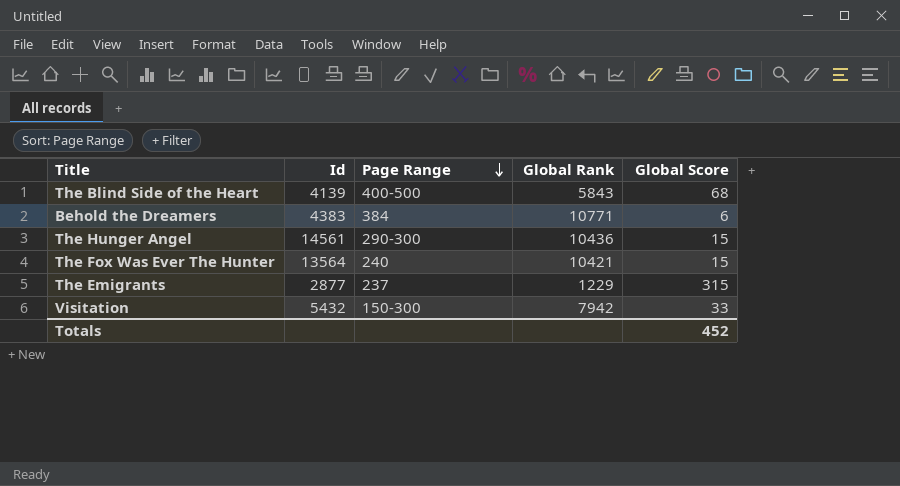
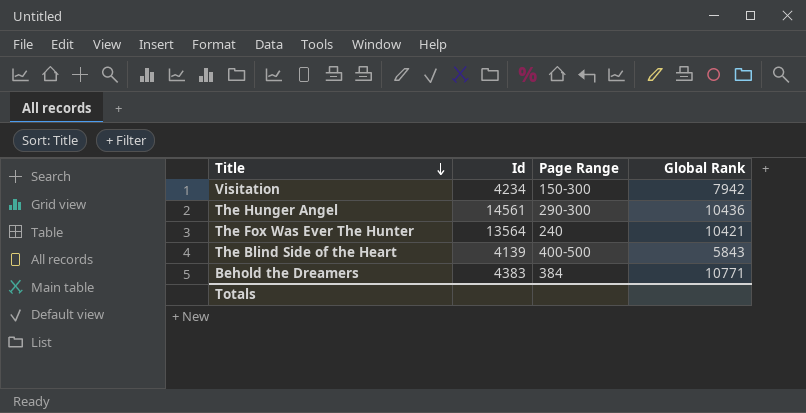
row order: Page Range descending -> Title descending
column Global Score | position: 5 -> none
row The Emigrants: 2877 | 237 | 1229 | 315 -> none
Visitation | Id: 5432 -> 4234

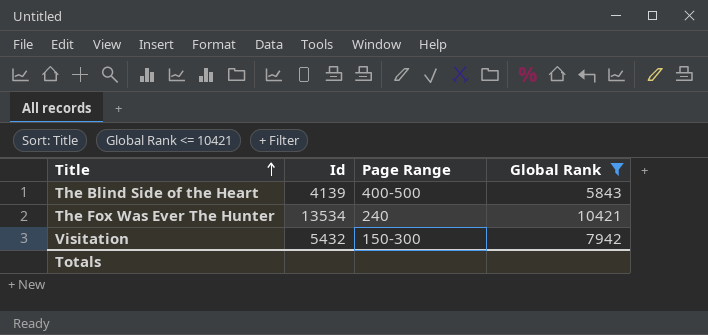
filter: none -> Global Rank <= 10421
row order: Title descending -> Title ascending
The Fox Was Ever The Hunter | Id: 13564 -> 13534
Visitation | Id: 4234 -> 5432

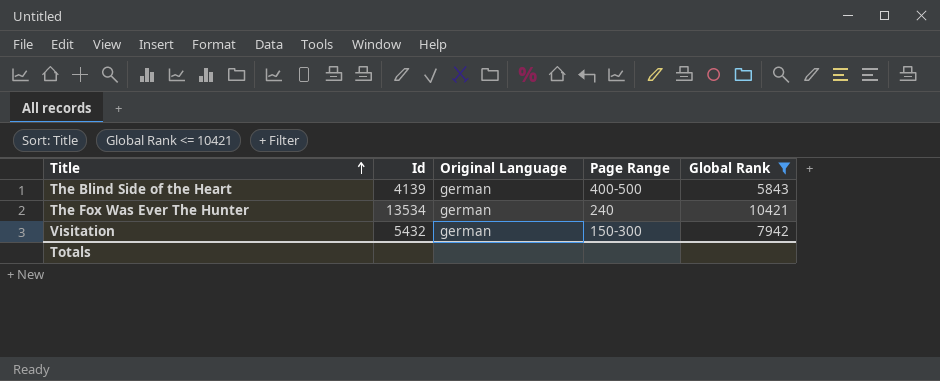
column Original Language | position: none -> 3

